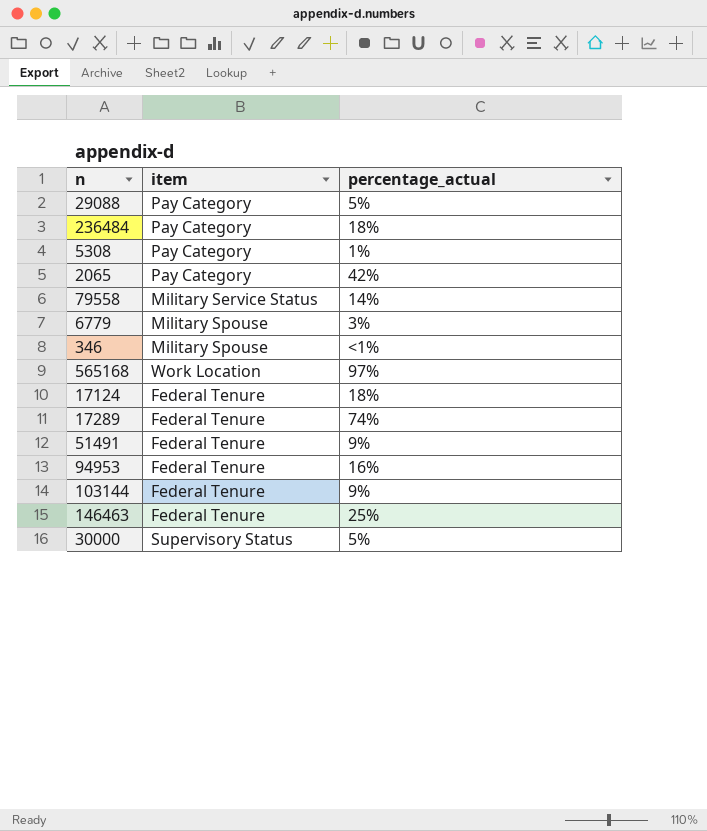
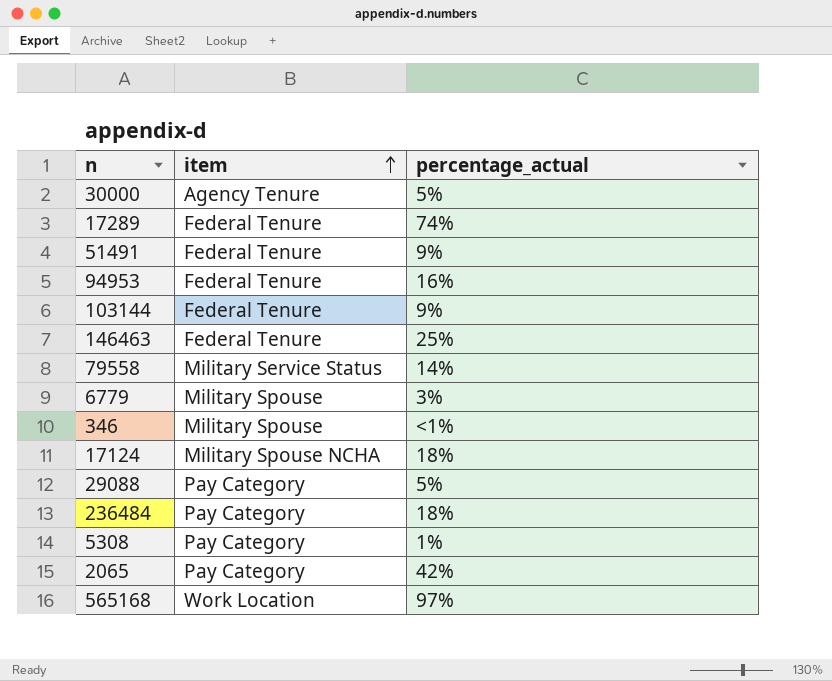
row order: none -> item ascending
30000 | item: Supervisory Status -> Agency Tenure
17124 | item: Federal Tenure -> Military Spouse NCHA

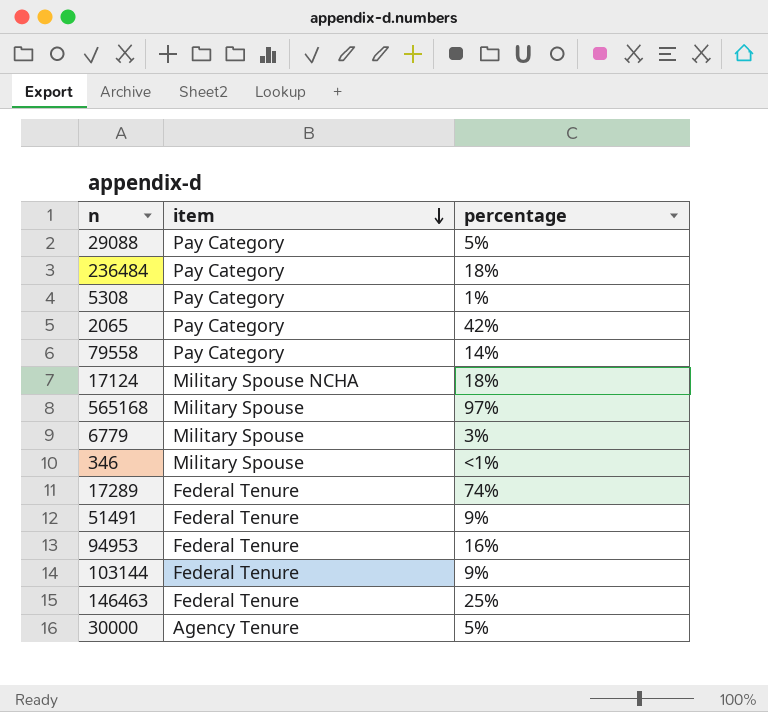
row order: item ascending -> item descending
column name: percentage_actual -> percentage
79558 | item: Military Service Status -> Pay Category
565168 | item: Work Location -> Military Spouse

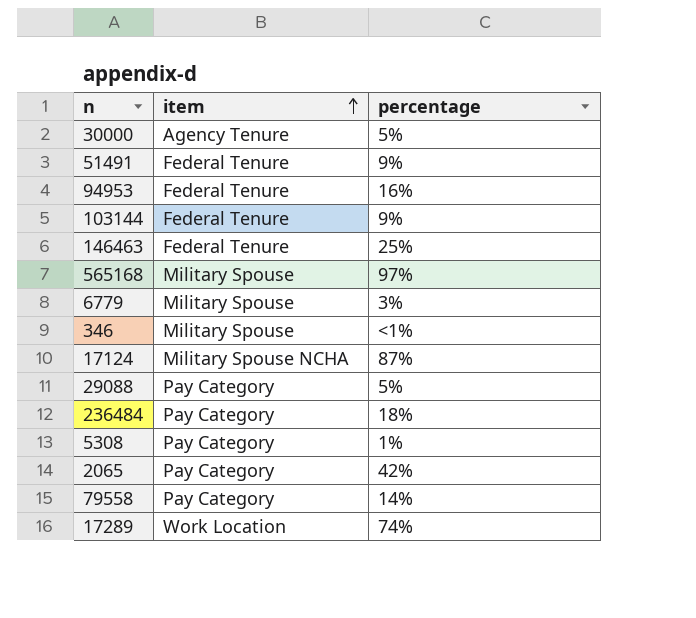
row order: item descending -> item ascending
17124 | percentage: 18% -> 87%
17289 | item: Federal Tenure -> Work Location

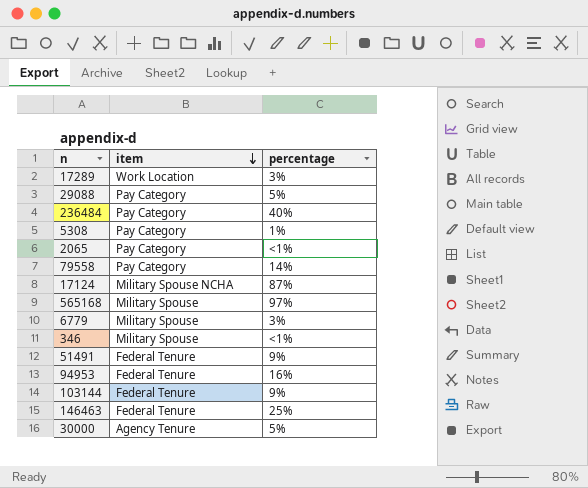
row order: item ascending -> item descending
17289 | percentage: 74% -> 3%
236484 | percentage: 18% -> 40%
2065 | percentage: 42% -> <1%

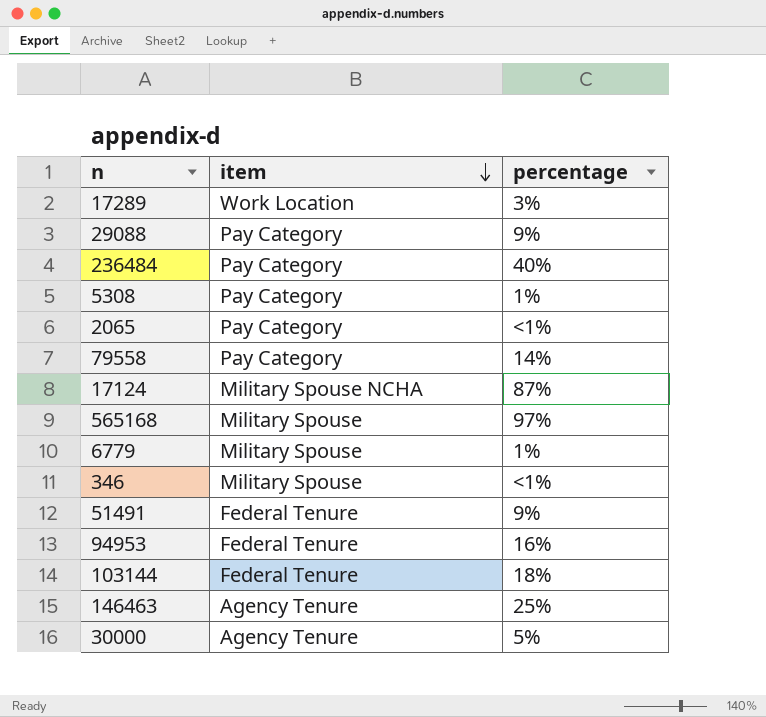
29088 | percentage: 5% -> 9%
6779 | percentage: 3% -> 1%
103144 | percentage: 9% -> 18%
146463 | item: Federal Tenure -> Agency Tenure

